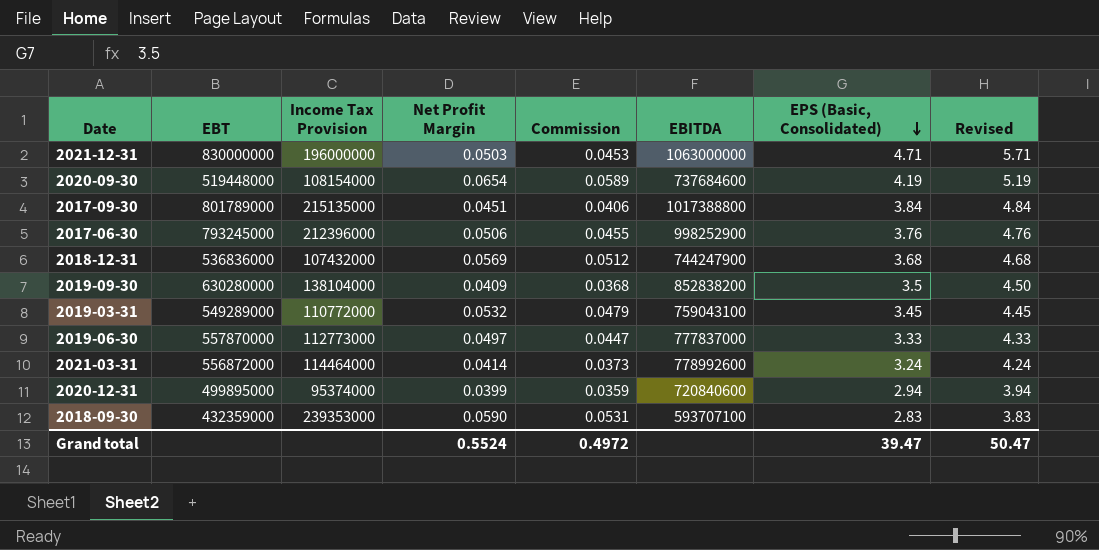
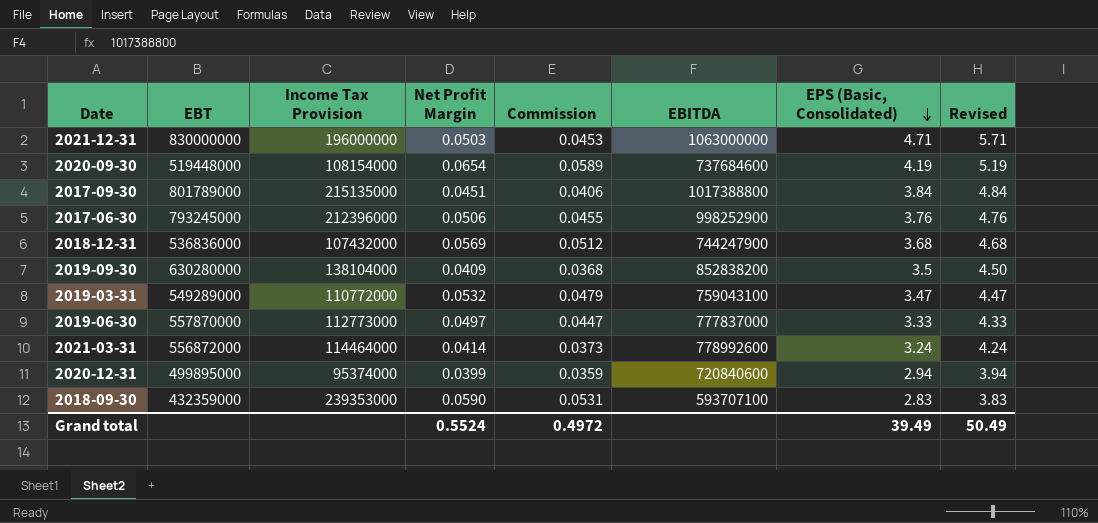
2019-03-31 | EPS (Basic, Consolidated): 3.45 -> 3.47
2019-03-31 | Revised: 4.45 -> 4.47
Grand total | EPS (Basic, Consolidated): 39.47 -> 39.49
Grand total | Revised: 50.47 -> 50.49

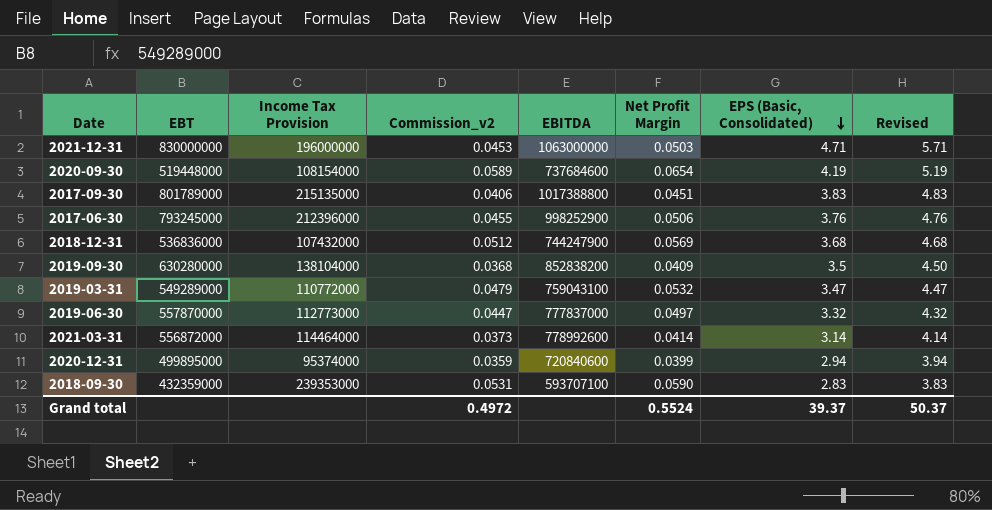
column name: Commission -> Commission_v2
column Net Profit Margin | position: 4 -> 6
2017-09-30 | EPS (Basic, Consolidated): 3.84 -> 3.83
2017-09-30 | Revised: 4.84 -> 4.83
2019-06-30 | EPS (Basic, Consolidated): 3.33 -> 3.32
2019-06-30 | Revised: 4.33 -> 4.32
2021-03-31 | EPS (Basic, Consolidated): 3.24 -> 3.14
2021-03-31 | Revised: 4.24 -> 4.14
Grand total | EPS (Basic, Consolidated): 39.49 -> 39.37
Grand total | Revised: 50.49 -> 50.37

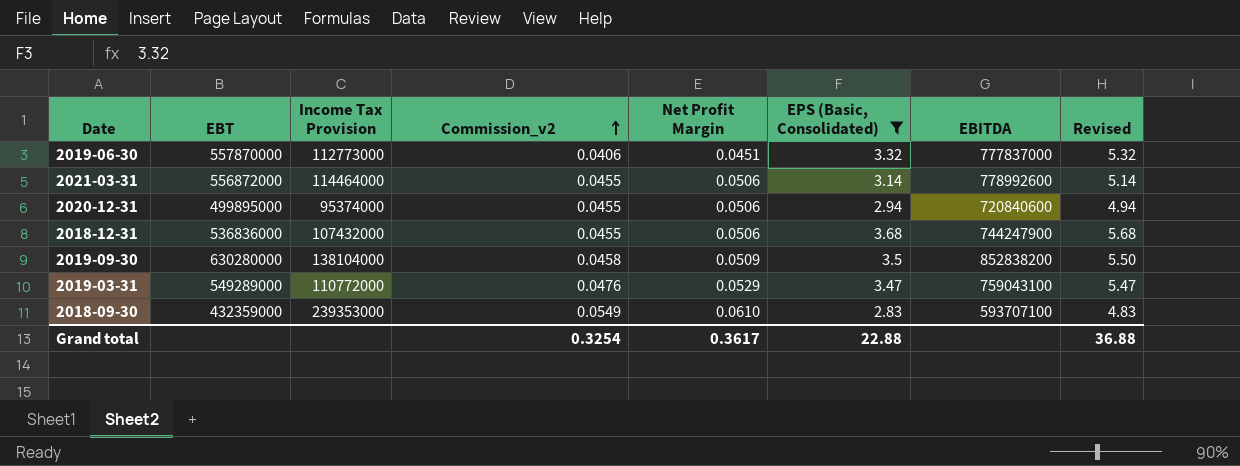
filter: none -> EPS (Basic, Consolidated) <= 3.68
row order: EPS (Basic, Consolidated) descending -> Commission_v2 ascending
column EBITDA | position: 5 -> 7
column Revised | formula: [EPS (Basic, Consolidated)] + 1 -> [EPS (Basic, Consolidated)] + 2
2019-06-30 | Commission_v2: 0.0447 -> 0.0406
2019-06-30 | Net Profit Margin: 0.0497 -> 0.0451
2021-03-31 | Commission_v2: 0.0373 -> 0.0455
2021-03-31 | Net Profit Margin: 0.0414 -> 0.0506
2020-12-31 | Commission_v2: 0.0359 -> 0.0455
2020-12-31 | Net Profit Margin: 0.0399 -> 0.0506
2018-12-31 | Commission_v2: 0.0512 -> 0.0455
2018-12-31 | Net Profit Margin: 0.0569 -> 0.0506
2019-09-30 | Commission_v2: 0.0368 -> 0.0458
2019-09-30 | Net Profit Margin: 0.0409 -> 0.0509
2019-03-31 | Commission_v2: 0.0479 -> 0.0476
2019-03-31 | Net Profit Margin: 0.0532 -> 0.0529
2018-09-30 | Commission_v2: 0.0531 -> 0.0549
2018-09-30 | Net Profit Margin: 0.0590 -> 0.0610
Grand total | Commission_v2: 0.4972 -> 0.3254
Grand total | Net Profit Margin: 0.5524 -> 0.3617
Grand total | EPS (Basic, Consolidated): 39.37 -> 22.88
Grand total | Revised: 50.37 -> 36.88

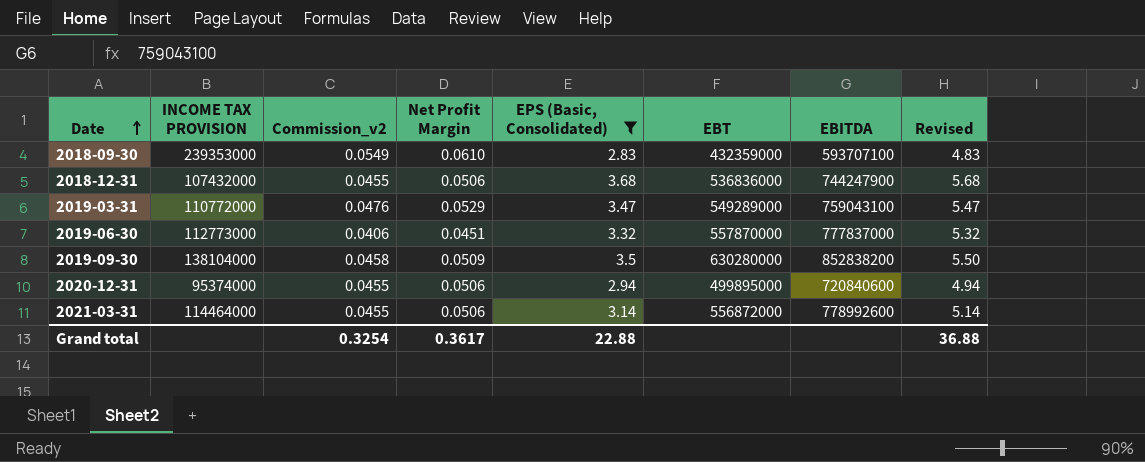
row order: Commission_v2 ascending -> Date ascending
column name: Income Tax Provision -> INCOME TAX PROVISION
column EBT | position: 2 -> 6

